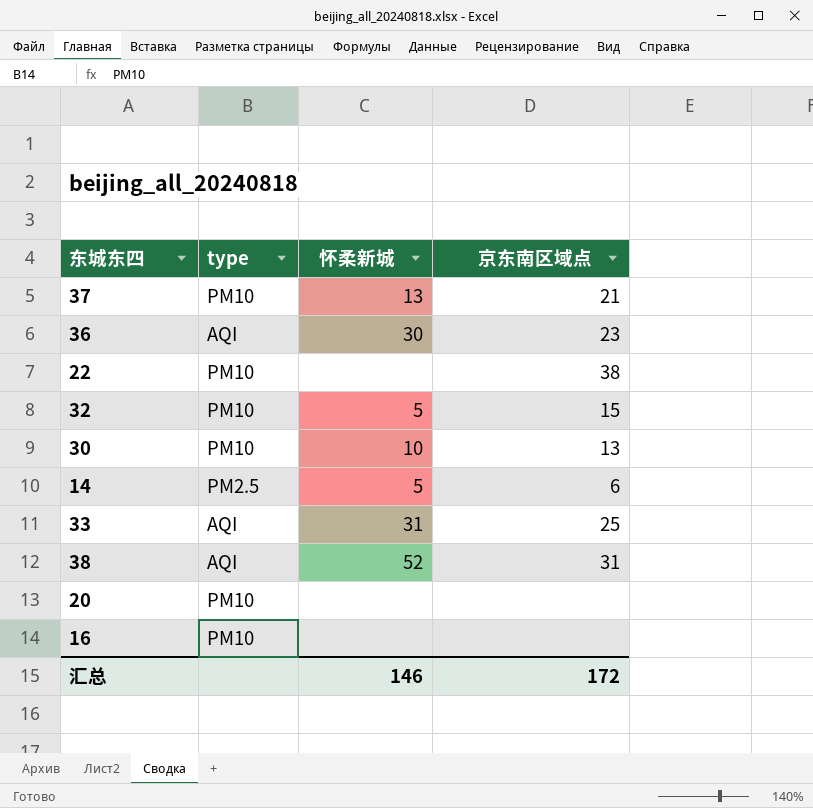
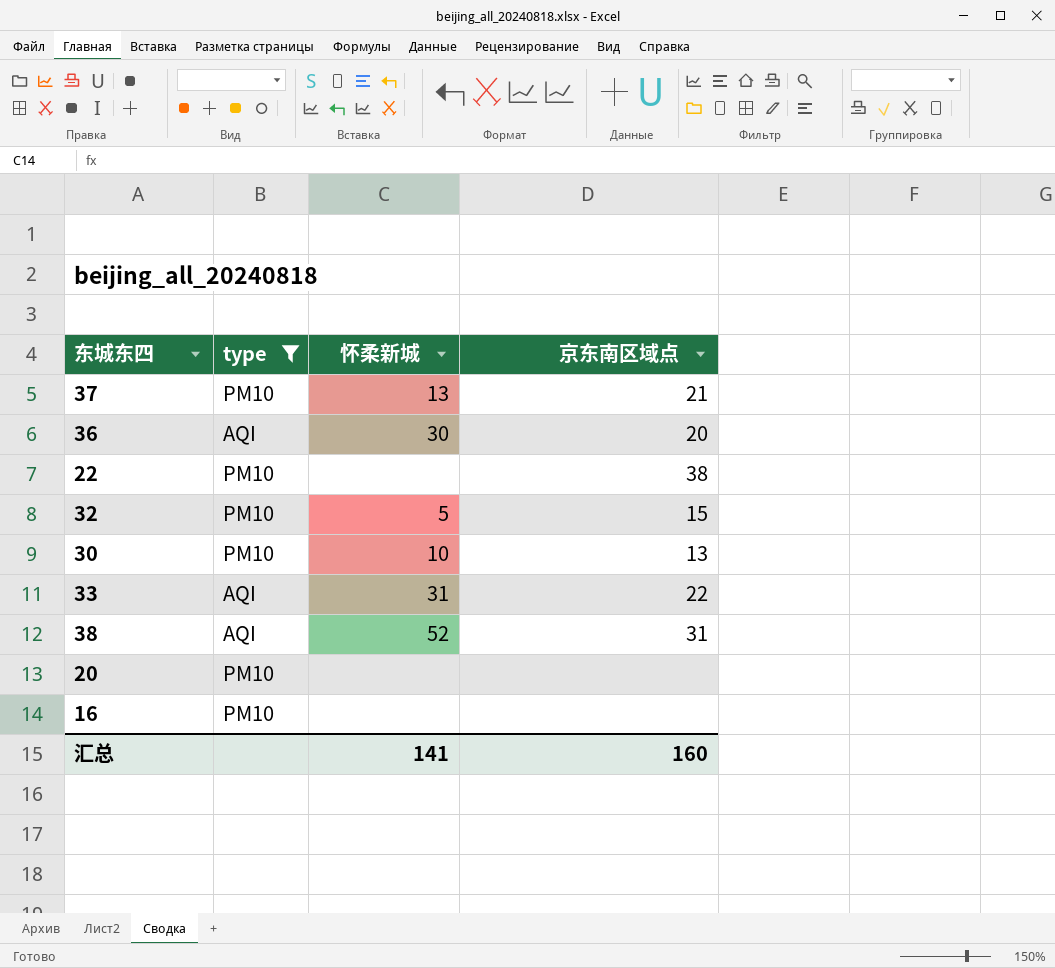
filter: none -> type != PM2.5
36 | 京东南区域点: 23 -> 20
33 | 京东南区域点: 25 -> 22
汇总 | 怀柔新城: 146 -> 141
汇总 | 京东南区域点: 172 -> 160

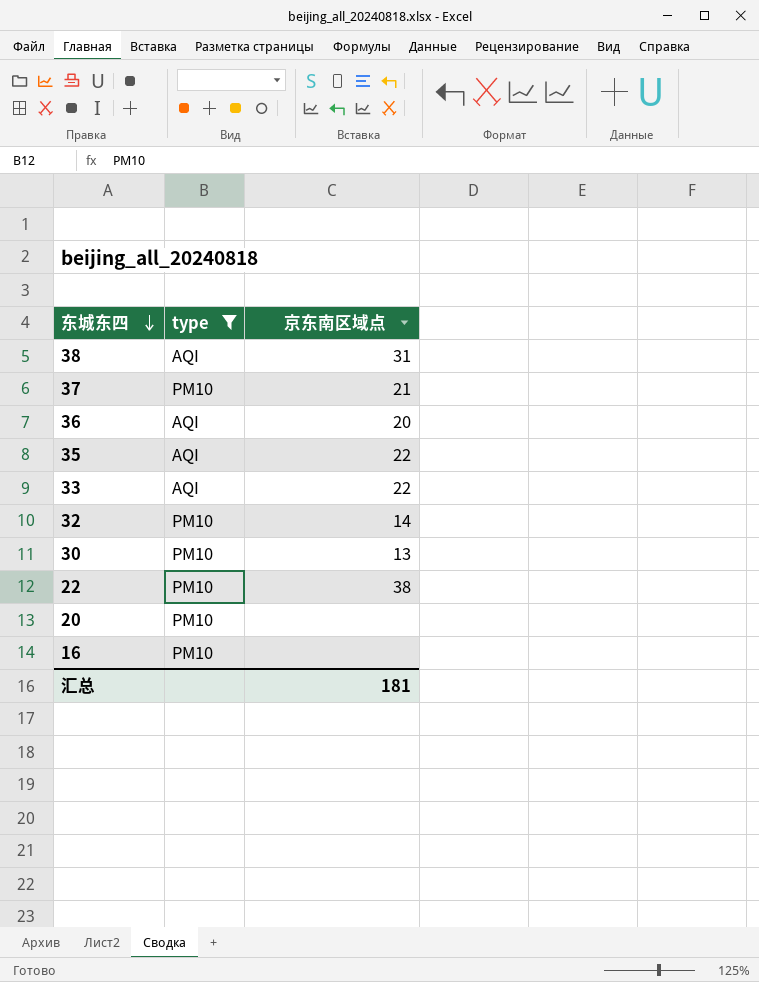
row order: none -> 东城东四 descending
column 怀柔新城 | position: 3 -> none
row 35: none -> AQI | 22
32 | 京东南区域点: 15 -> 14
汇总 | 京东南区域点: 160 -> 181

